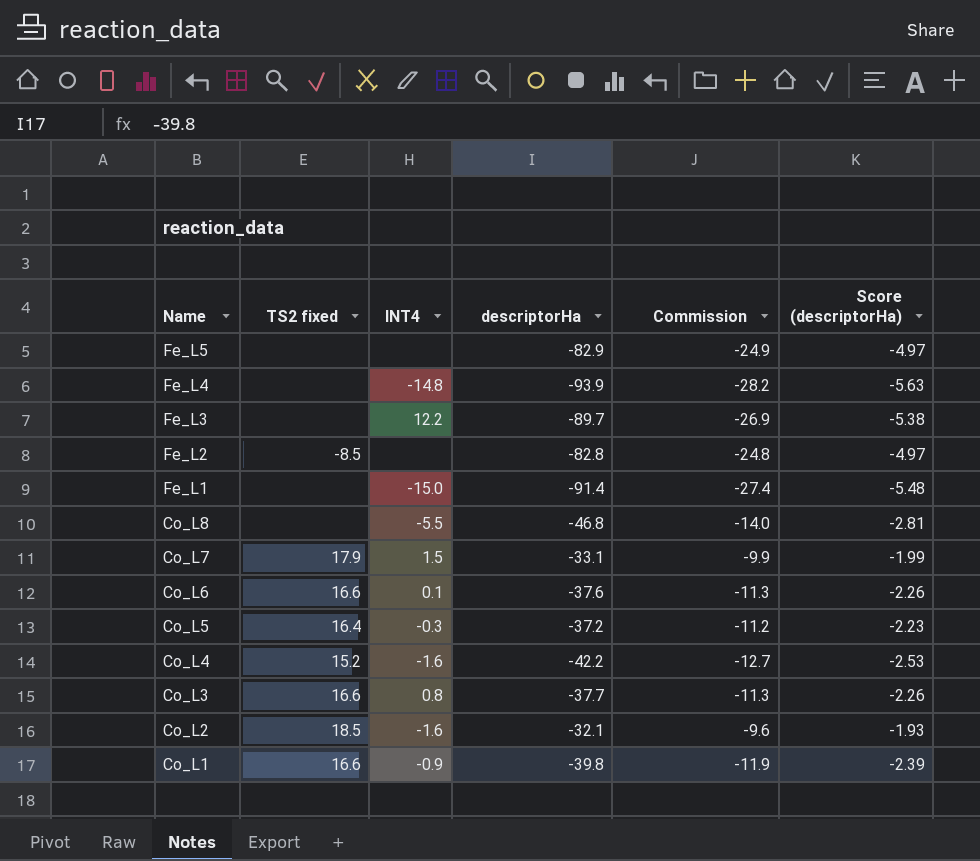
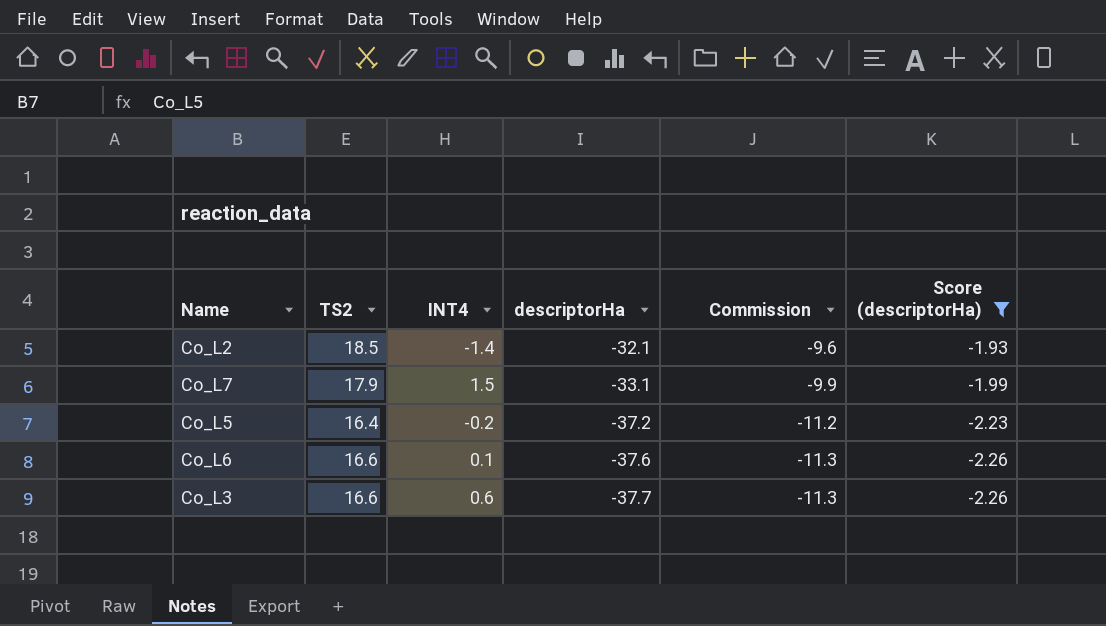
filter: none -> Score (descriptorHa) >= -2.26
row order: Name descending -> descriptorHa descending
column name: TS2 fixed -> TS2
Co_L2 | INT4: -1.6 -> -1.4
Co_L5 | INT4: -0.3 -> -0.2
Co_L3 | INT4: 0.8 -> 0.6

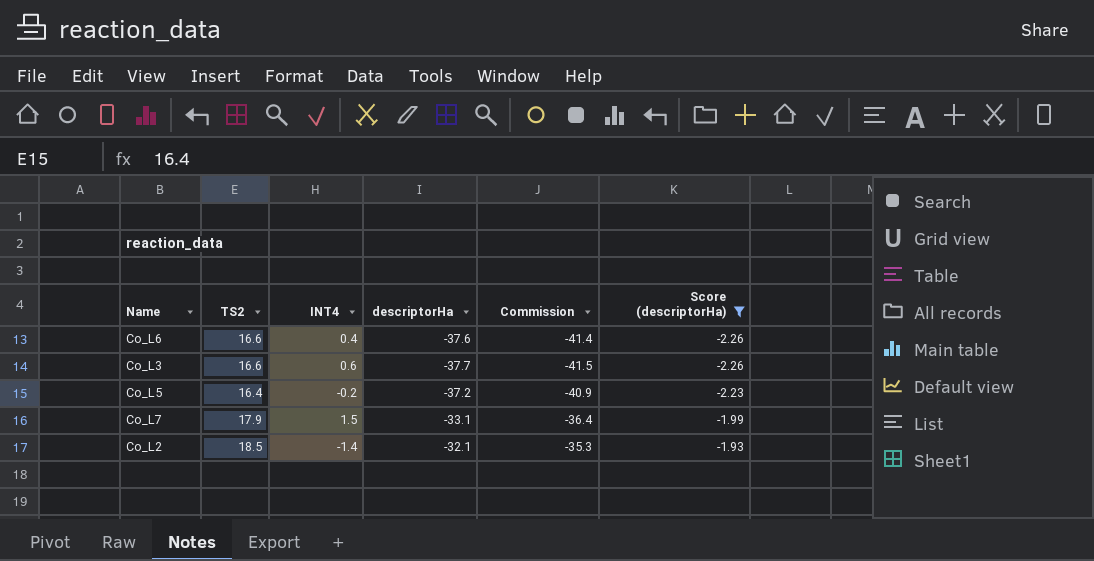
row order: descriptorHa descending -> Score (descriptorHa) ascending
column Commission | formula: [descriptorHa] * 0.3 -> [descriptorHa] * 1.1
Co_L6 | INT4: 0.1 -> 0.4

